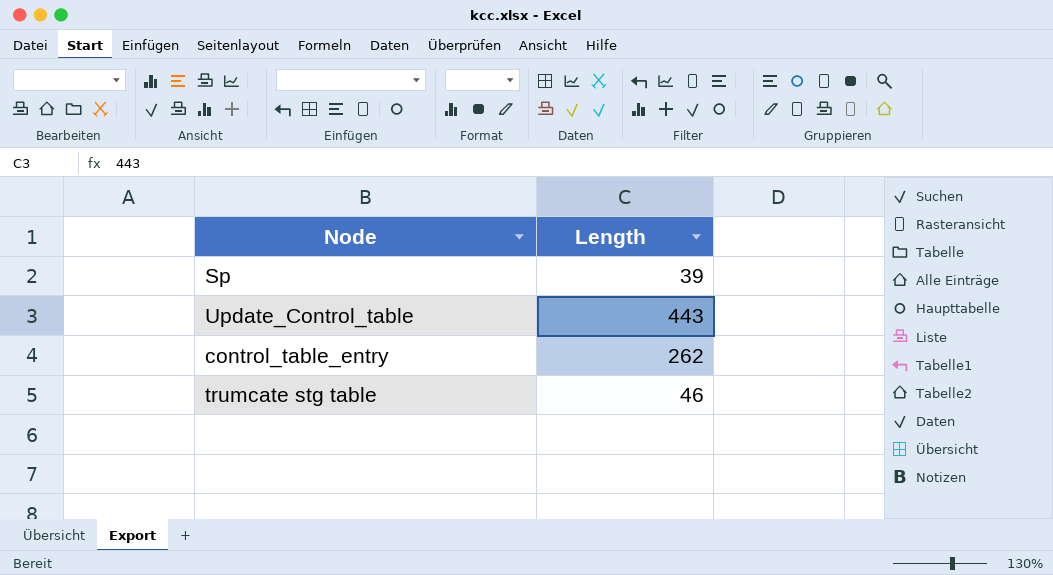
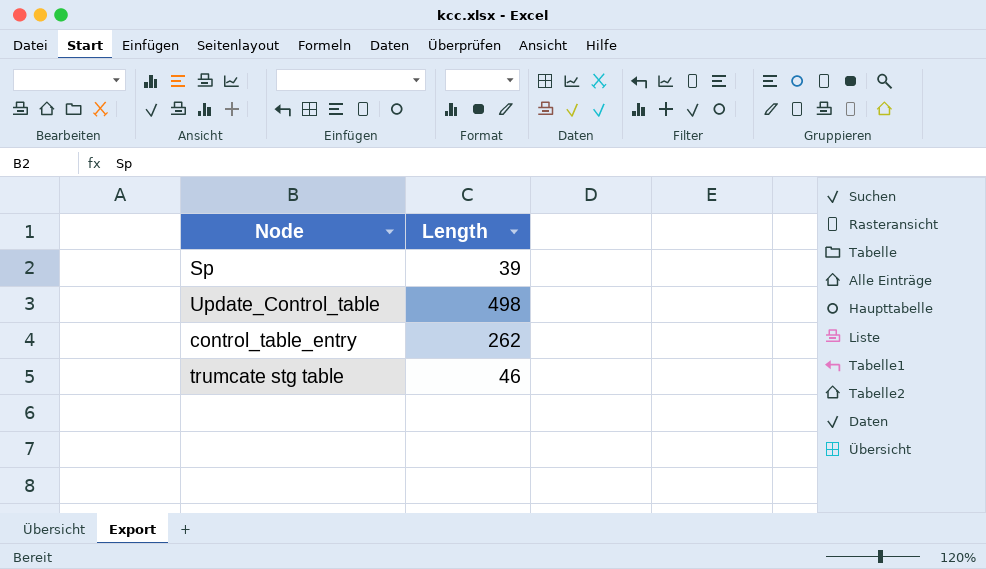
Update_Control_table | Length: 443 -> 498

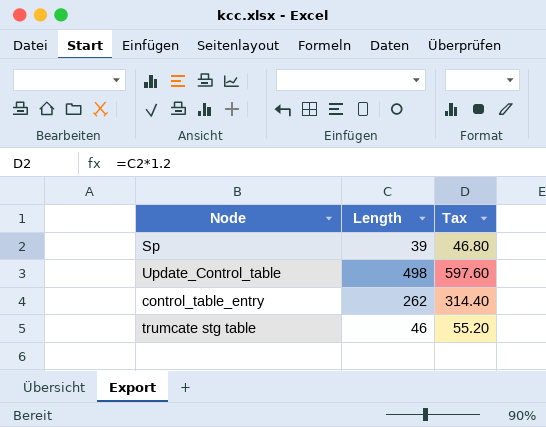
column Tax | formula: none -> [Length] * 1.2

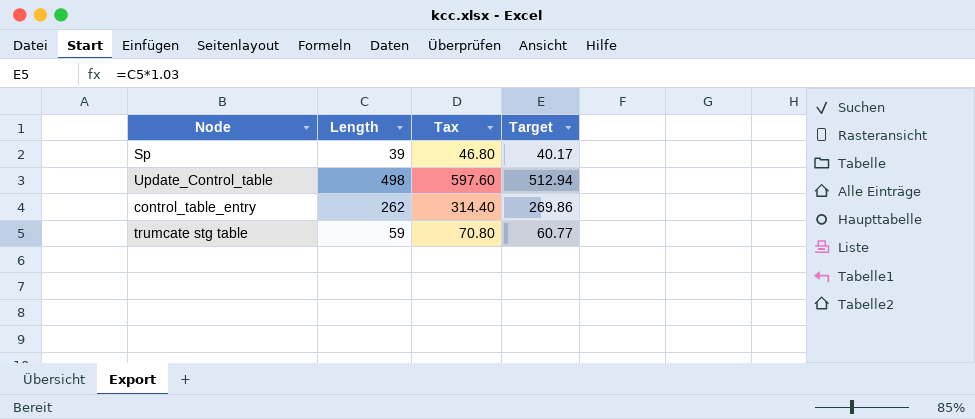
column Target | formula: none -> [Length] * 1.03
trumcate stg table | Length: 46 -> 59
trumcate stg table | Tax: 55.20 -> 70.80

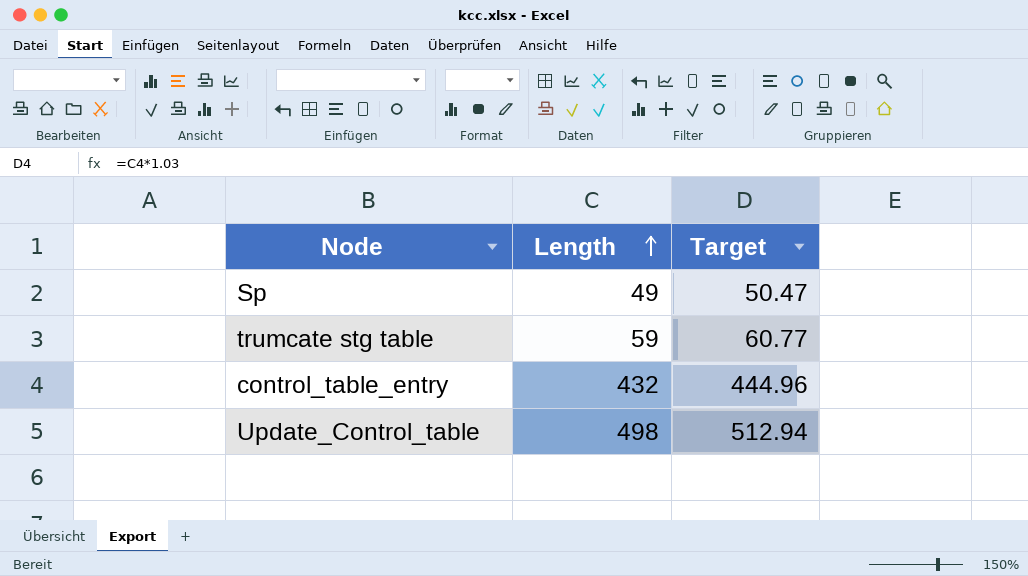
row order: none -> Length ascending
column Tax | formula: [Length] * 1.2 -> none
Sp | Length: 39 -> 49
Sp | Target: 40.17 -> 50.47
control_table_entry | Length: 262 -> 432
control_table_entry | Target: 269.86 -> 444.96

